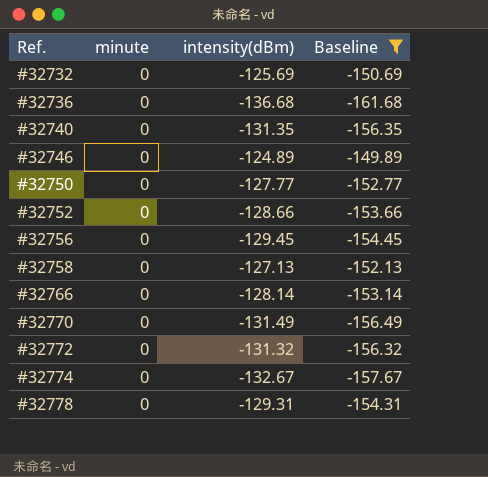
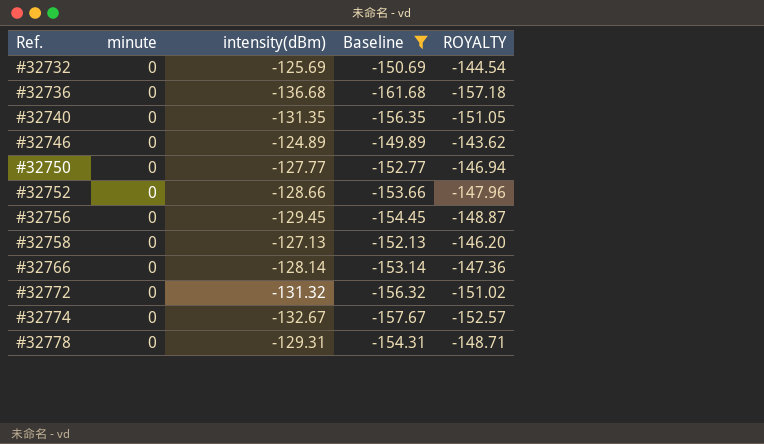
column ROYALTY | formula: none -> [intensity(dBm)] * 1.15
row #32770: 0 | -131.49 | -156.49 -> none

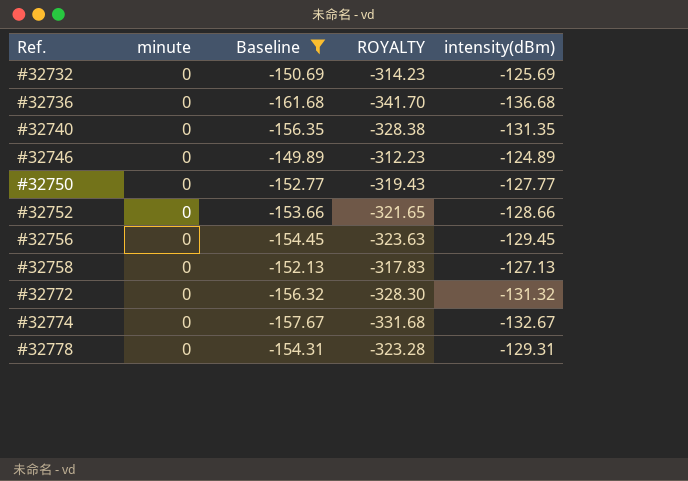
column ROYALTY | formula: [intensity(dBm)] * 1.15 -> [intensity(dBm)] * 2.5
column intensity(dBm) | position: 3 -> 5
row #32766: 0 | -128.14 | -153.14 | -147.36 -> none

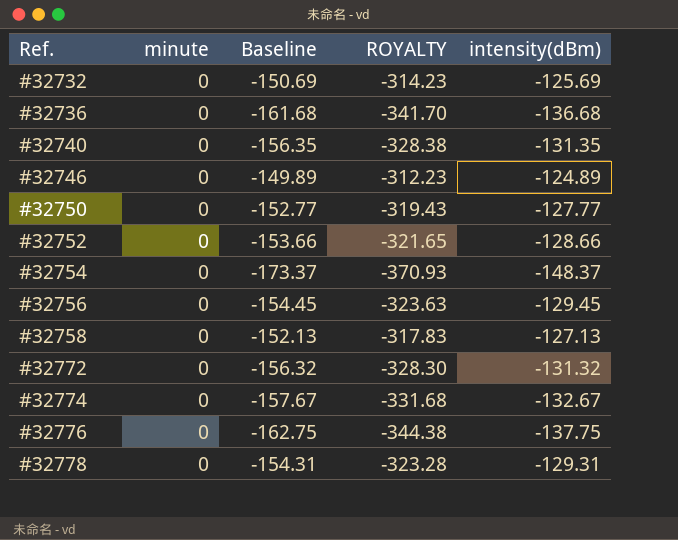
filter: Baseline >= -161.68 -> none

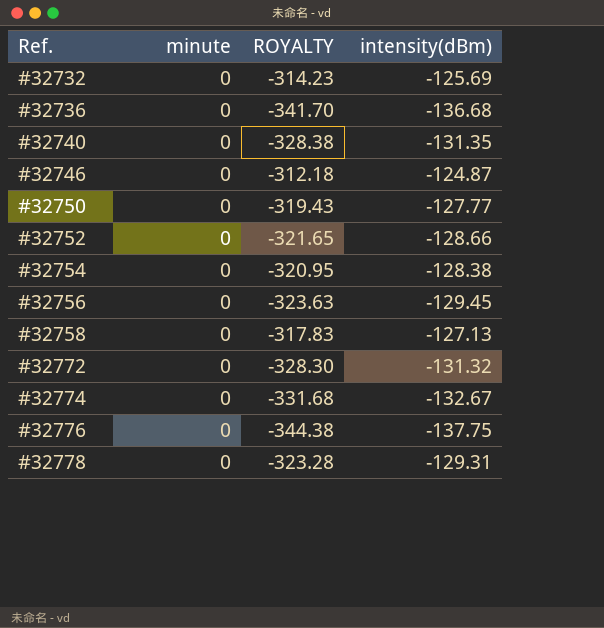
column Baseline | formula: [intensity(dBm)] - 25 -> none
#32746 | ROYALTY: -312.23 -> -312.18
#32746 | intensity(dBm): -124.89 -> -124.87
#32754 | ROYALTY: -370.93 -> -320.95
#32754 | intensity(dBm): -148.37 -> -128.38

